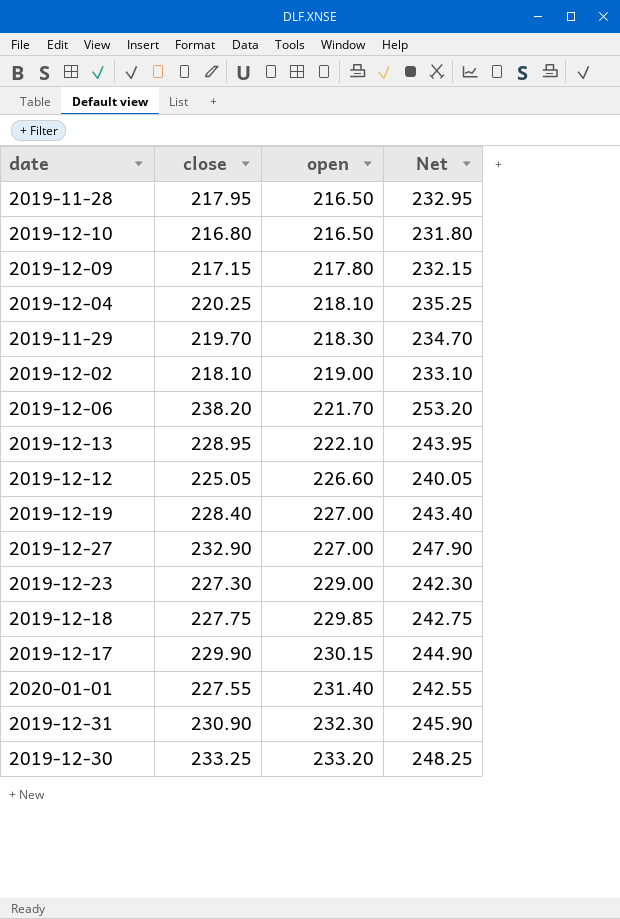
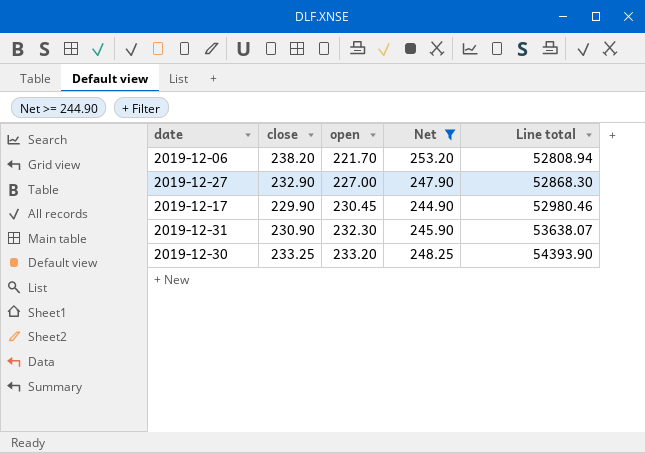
filter: none -> Net >= 244.90
column Line total | formula: none -> [close] * [open]
2019-12-17 | open: 230.15 -> 230.45

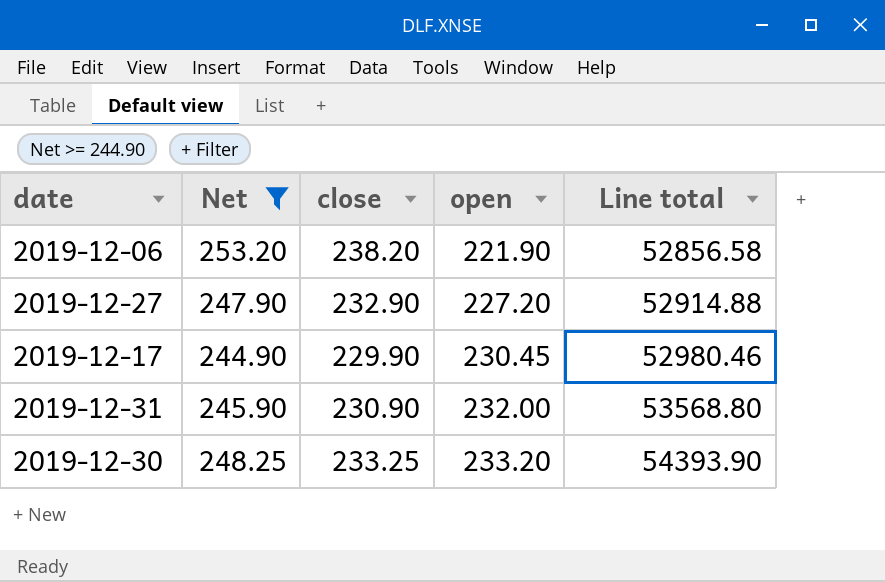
column Net | position: 4 -> 2
2019-12-06 | open: 221.70 -> 221.90
2019-12-06 | Line total: 52808.94 -> 52856.58
2019-12-27 | open: 227.00 -> 227.20
2019-12-27 | Line total: 52868.30 -> 52914.88
2019-12-31 | open: 232.30 -> 232.00
2019-12-31 | Line total: 53638.07 -> 53568.80

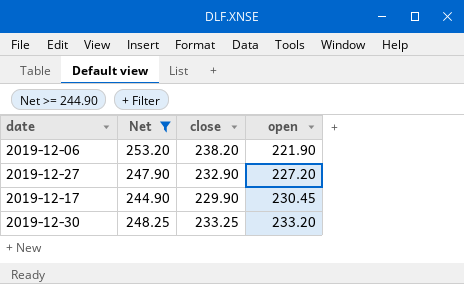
column Line total | formula: [close] * [open] -> none
row 2019-12-31: 245.90 | 230.90 | 232.00 | 53568.80 -> none

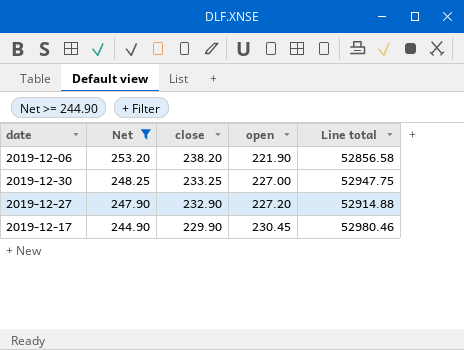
row order: open ascending -> Net descending
column Line total | formula: none -> [close] * [open]
2019-12-30 | open: 233.20 -> 227.00

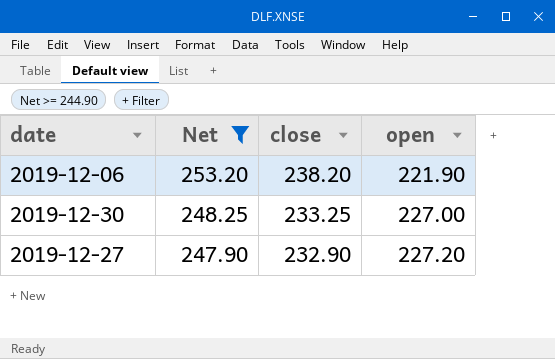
column Line total | formula: [close] * [open] -> none
row 2019-12-17: 244.90 | 229.90 | 230.45 | 52980.46 -> none

